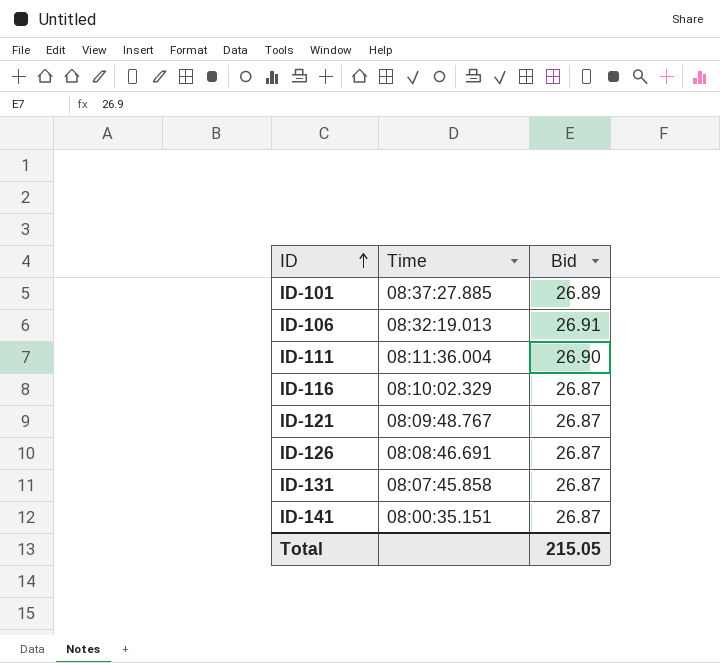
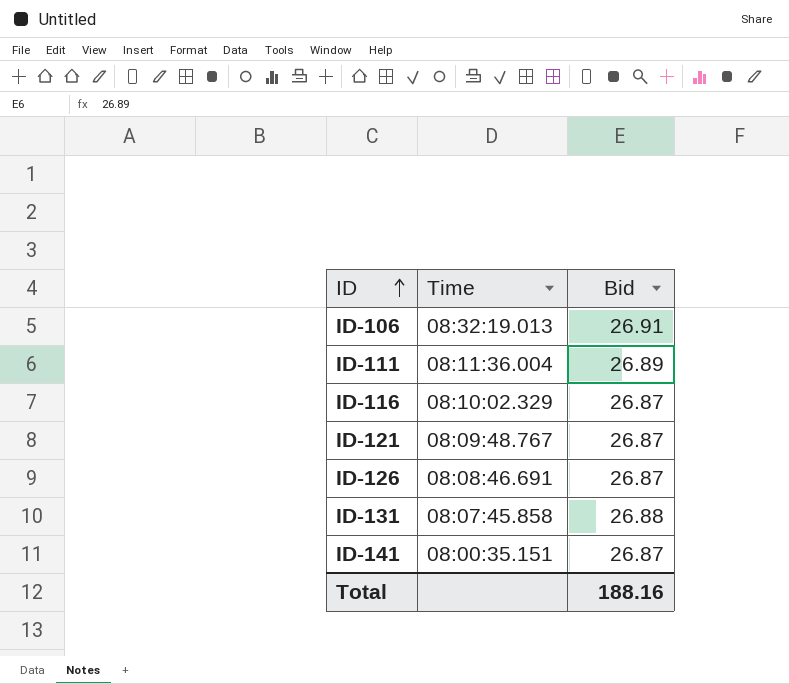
row ID-101: 08:37:27.885 | 26.89 -> none
ID-111 | Bid: 26.90 -> 26.89
ID-131 | Bid: 26.87 -> 26.88
Total | Bid: 215.05 -> 188.16

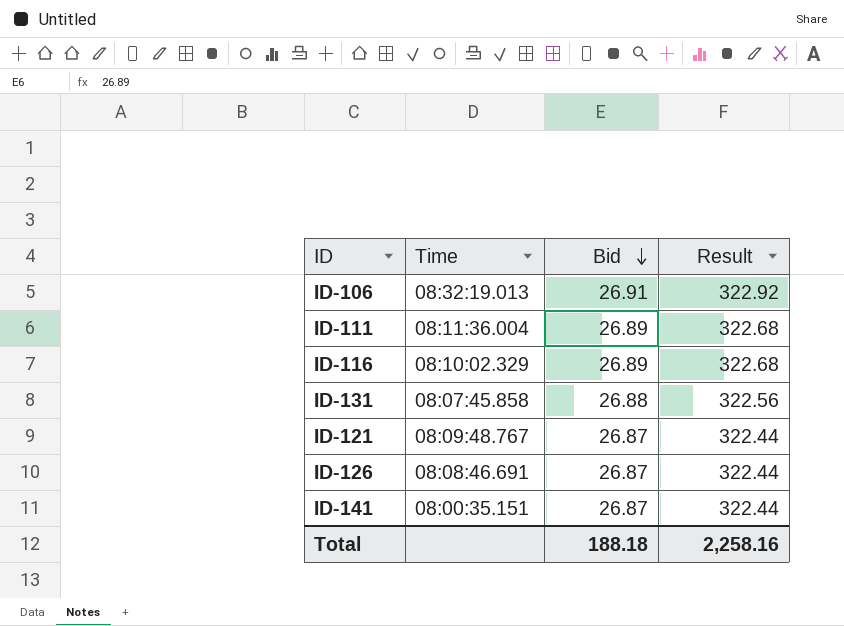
row order: ID ascending -> Bid descending
column Result | formula: none -> [Bid] * 12
ID-116 | Bid: 26.87 -> 26.89
Total | Bid: 188.16 -> 188.18

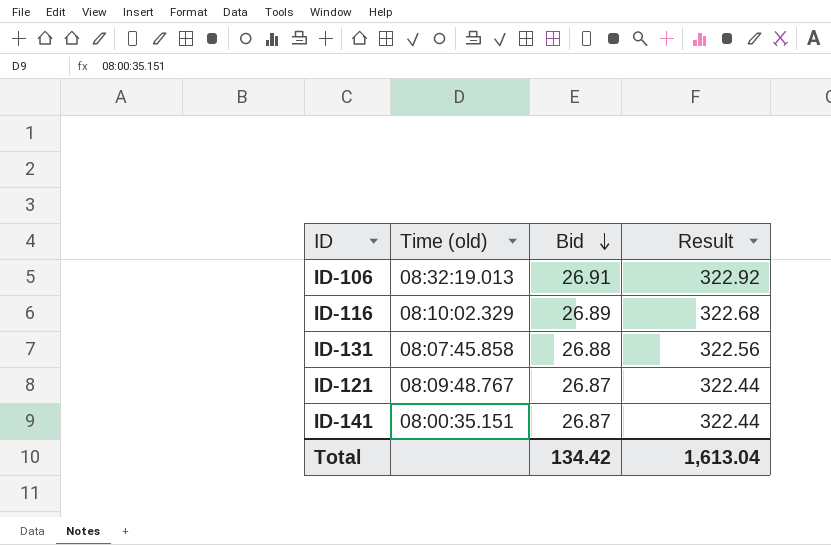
column name: Time -> Time (old)
row ID-111: 08:11:36.004 | 26.89 | 322.68 -> none
row ID-126: 08:08:46.691 | 26.87 | 322.44 -> none
Total | Bid: 188.18 -> 134.42
Total | Result: 2,258.16 -> 1,613.04

